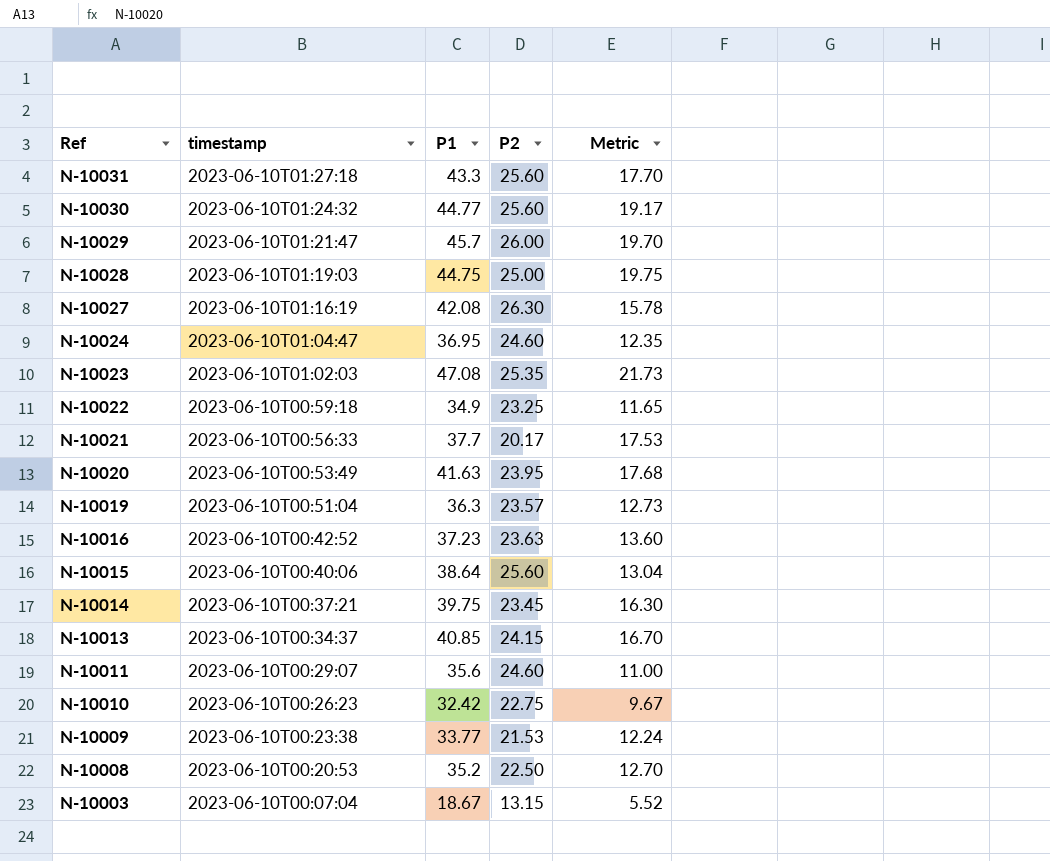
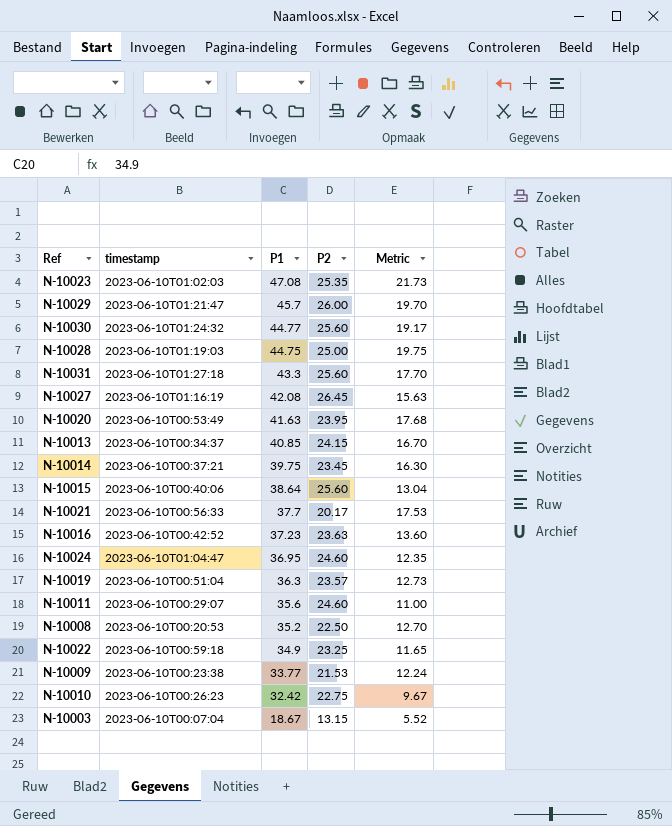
row order: Ref descending -> P1 descending
N-10027 | P2: 26.30 -> 26.45
N-10027 | Metric: 15.78 -> 15.63

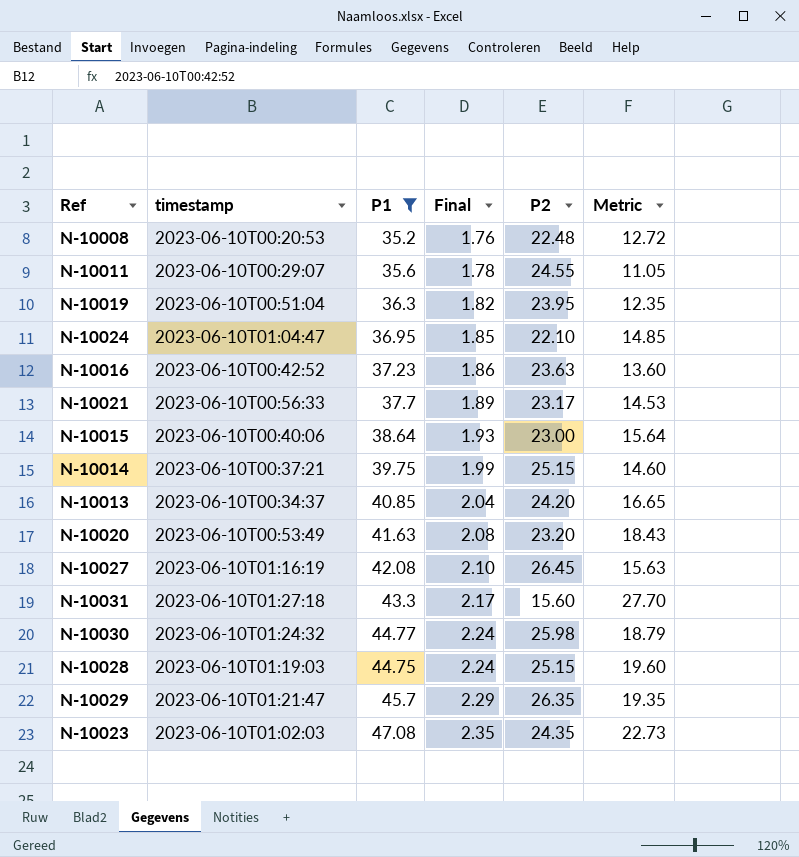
filter: none -> P1 >= 35.2
row order: P1 descending -> Final ascending
column Final | formula: none -> [P1] * 0.05
N-10008 | P2: 22.50 -> 22.48
N-10008 | Metric: 12.70 -> 12.72
N-10011 | P2: 24.60 -> 24.55
N-10011 | Metric: 11.00 -> 11.05
N-10019 | P2: 23.57 -> 23.95
N-10019 | Metric: 12.73 -> 12.35
N-10024 | P2: 24.60 -> 22.10
N-10024 | Metric: 12.35 -> 14.85
N-10021 | P2: 20.17 -> 23.17
N-10021 | Metric: 17.53 -> 14.53
N-10015 | P2: 25.60 -> 23.00
N-10015 | Metric: 13.04 -> 15.64
N-10014 | P2: 23.45 -> 25.15
N-10014 | Metric: 16.30 -> 14.60
N-10013 | P2: 24.15 -> 24.20
N-10013 | Metric: 16.70 -> 16.65
N-10020 | P2: 23.95 -> 23.20
N-10020 | Metric: 17.68 -> 18.43
N-10031 | P2: 25.60 -> 15.60
N-10031 | Metric: 17.70 -> 27.70
N-10030 | P2: 25.60 -> 25.98
N-10030 | Metric: 19.17 -> 18.79
N-10028 | P2: 25.00 -> 25.15
N-10028 | Metric: 19.75 -> 19.60
N-10029 | P2: 26.00 -> 26.35
N-10029 | Metric: 19.70 -> 19.35
N-10023 | P2: 25.35 -> 24.35
N-10023 | Metric: 21.73 -> 22.73

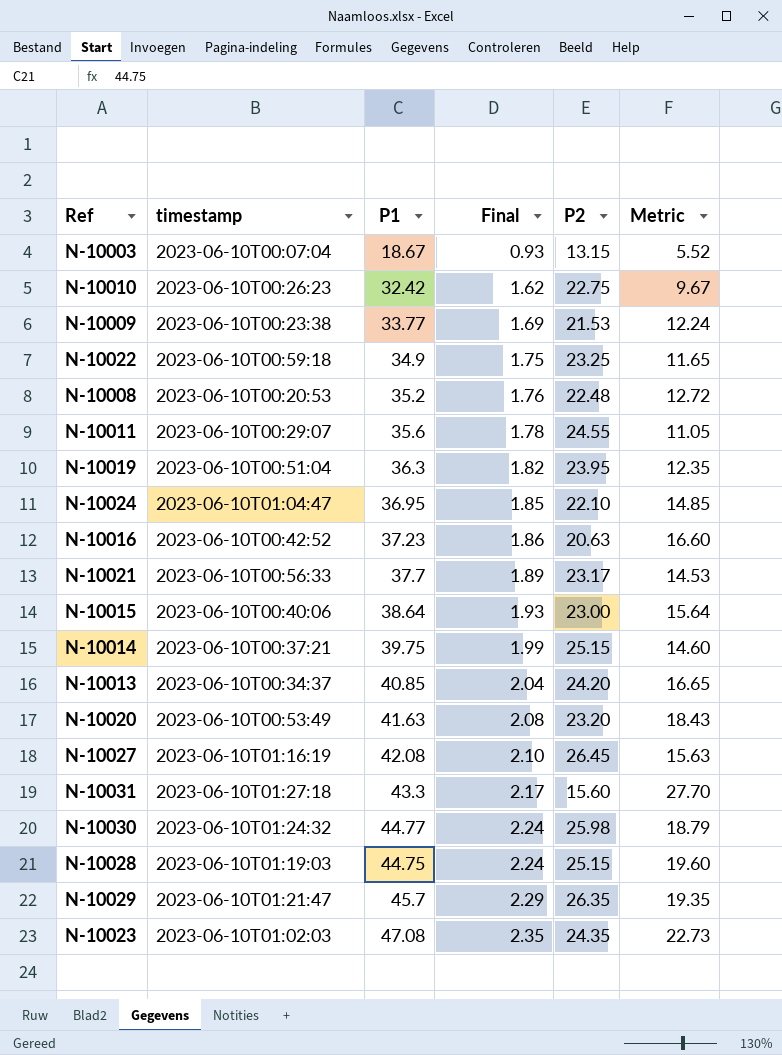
filter: P1 >= 35.2 -> none
N-10016 | P2: 23.63 -> 20.63
N-10016 | Metric: 13.60 -> 16.60

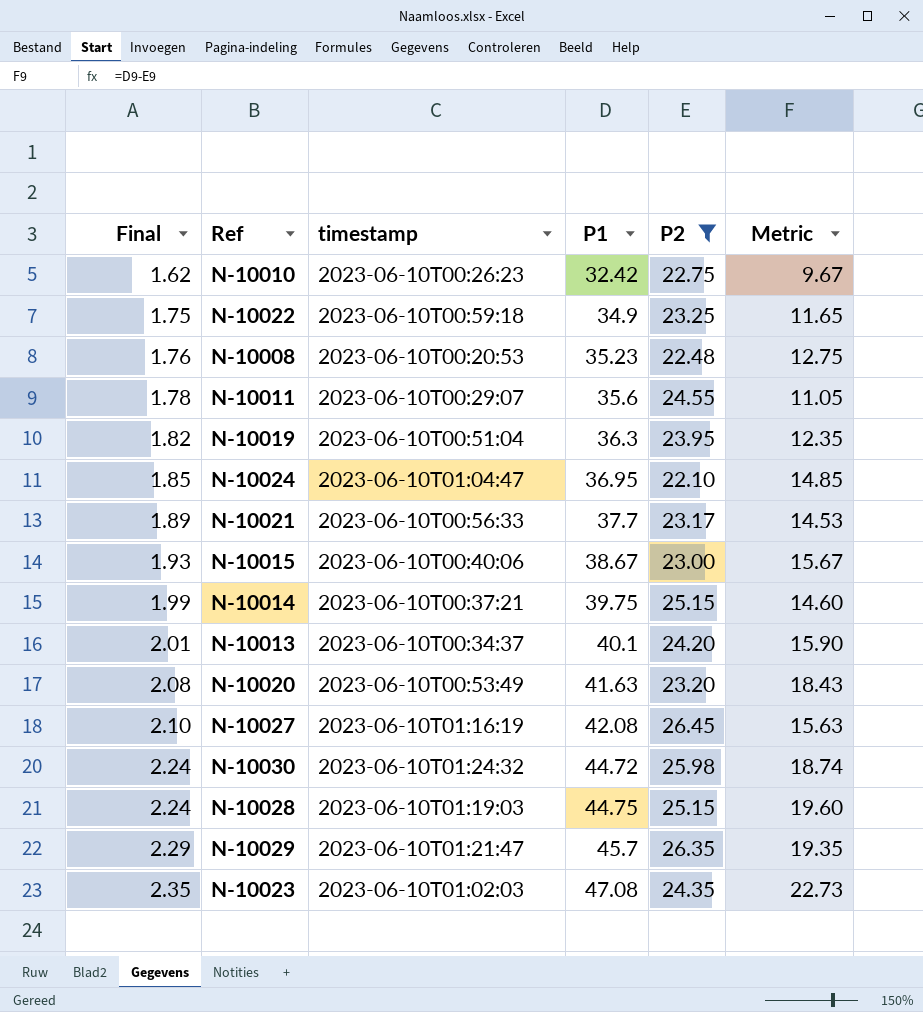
filter: none -> P2 >= 22.10
column Final | position: 4 -> 1
N-10008 | P1: 35.2 -> 35.23
N-10008 | Metric: 12.72 -> 12.75
N-10015 | P1: 38.64 -> 38.67
N-10015 | Metric: 15.64 -> 15.67
N-10013 | Final: 2.04 -> 2.01
N-10013 | P1: 40.85 -> 40.1
N-10013 | Metric: 16.65 -> 15.90
N-10030 | P1: 44.77 -> 44.72
N-10030 | Metric: 18.79 -> 18.74

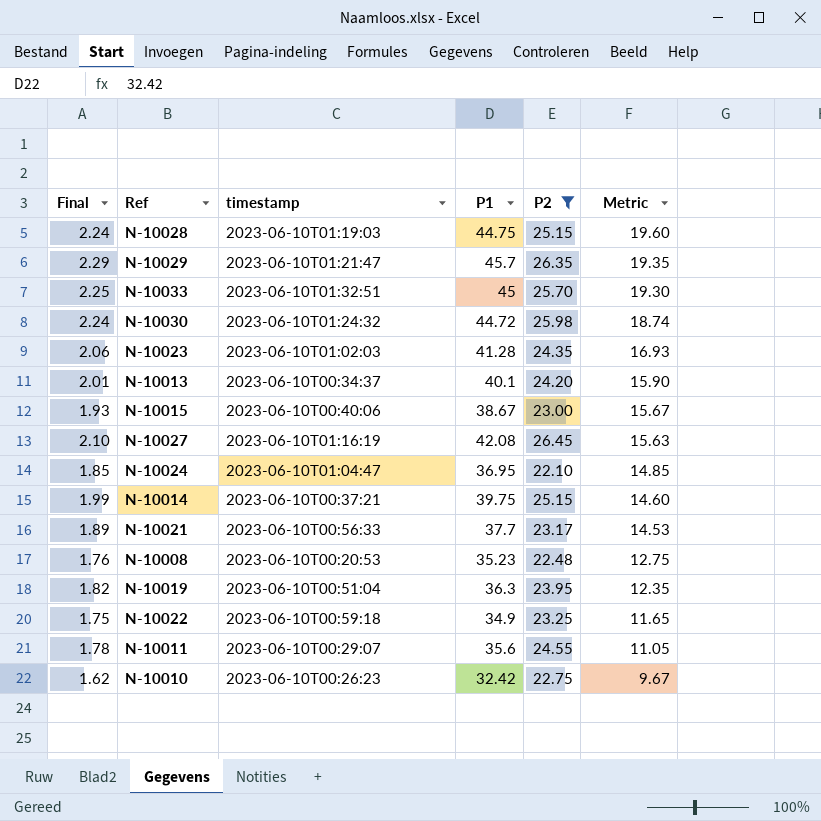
row order: Final ascending -> Metric descending
row N-10020: 2.08 | 2023-06-10T00:53:49 | 41.63 | 23.20 | 18.43 -> none
row N-10033: none -> 2.25 | 2023-06-10T01:32:51 | 45 | 25.70 | 19.30
N-10023 | Final: 2.35 -> 2.06
N-10023 | P1: 47.08 -> 41.28
N-10023 | Metric: 22.73 -> 16.93

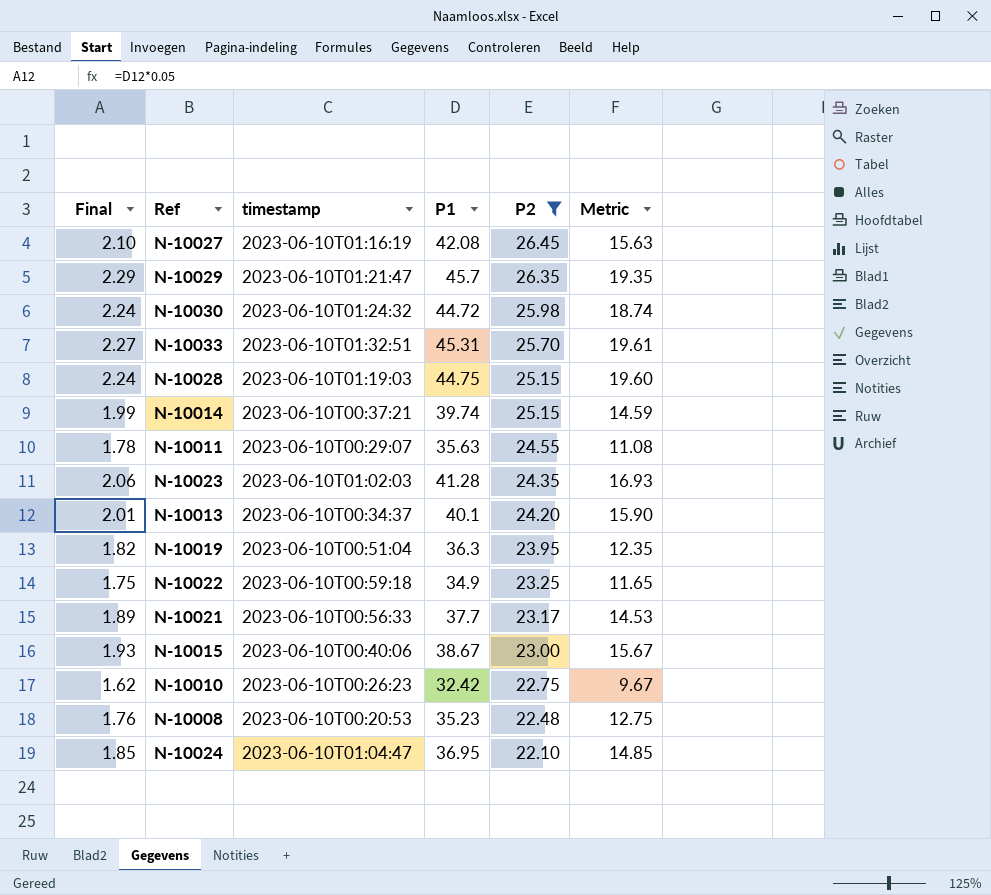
row order: Metric descending -> P2 descending
N-10033 | Final: 2.25 -> 2.27
N-10033 | P1: 45 -> 45.31
N-10033 | Metric: 19.30 -> 19.61
N-10014 | P1: 39.75 -> 39.74
N-10014 | Metric: 14.60 -> 14.59
N-10011 | P1: 35.6 -> 35.63
N-10011 | Metric: 11.05 -> 11.08

